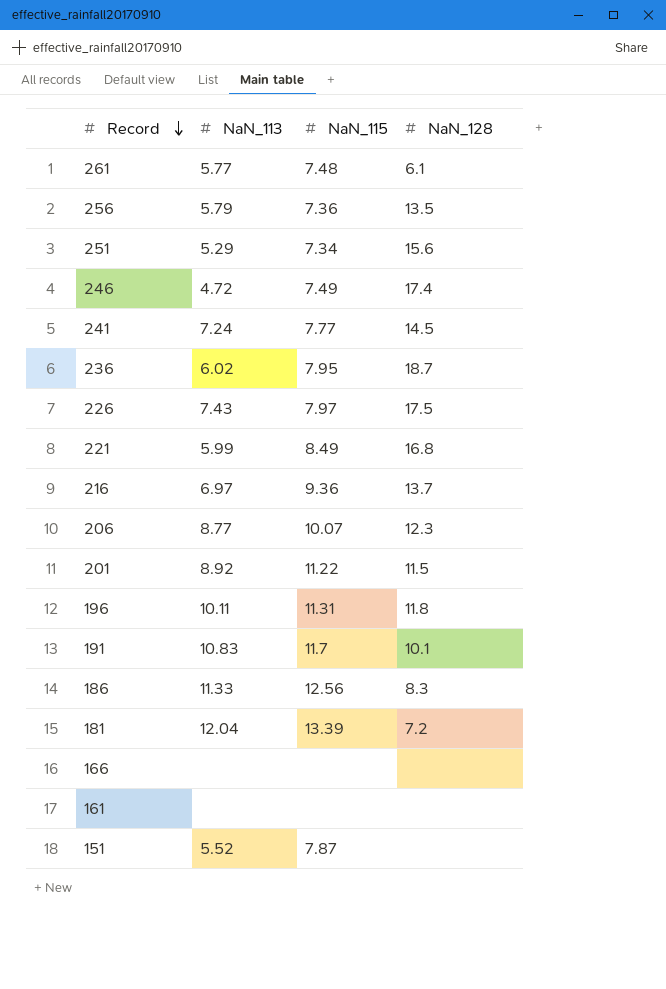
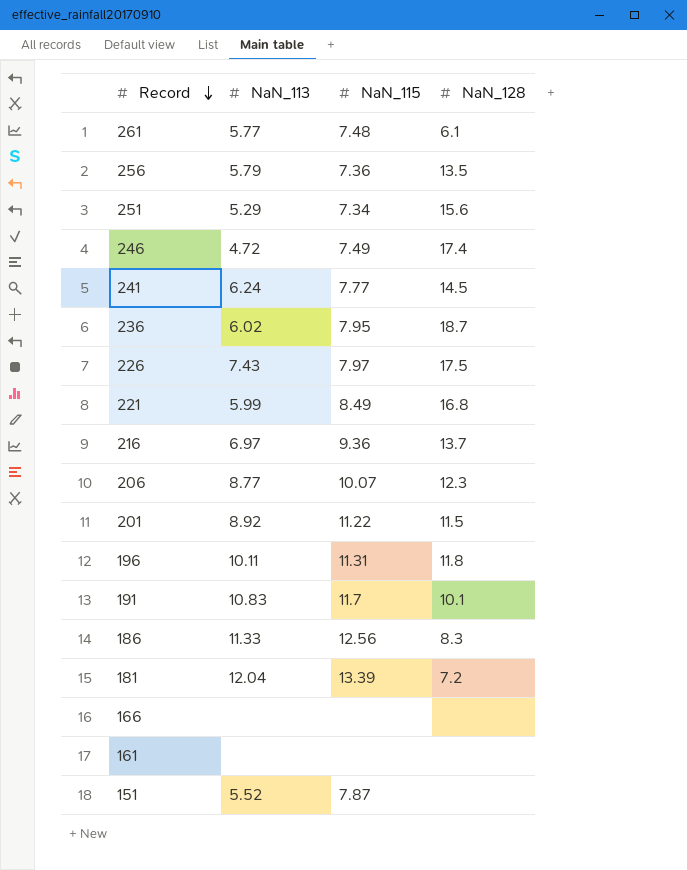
241 | NaN_113: 7.24 -> 6.24

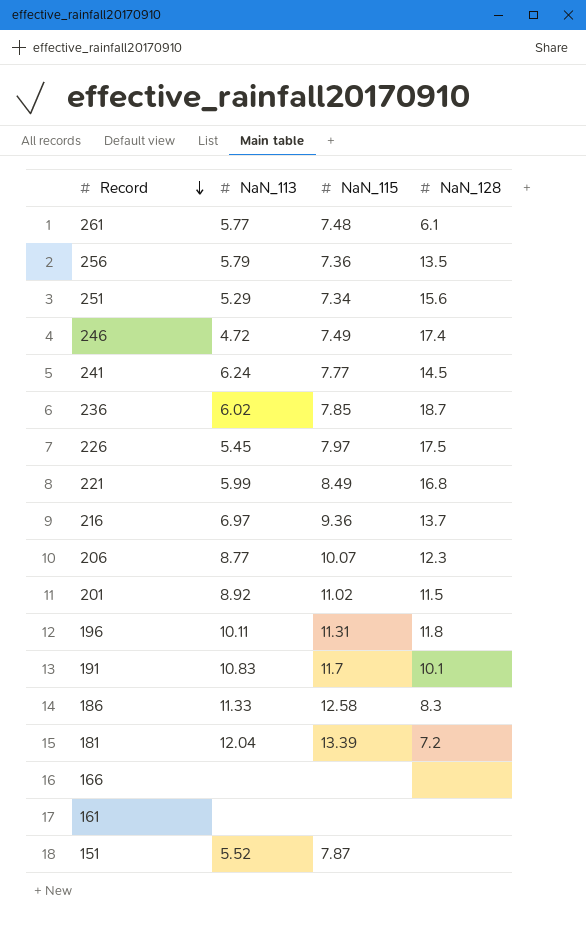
236 | NaN_115: 7.95 -> 7.85
226 | NaN_113: 7.43 -> 5.45
201 | NaN_115: 11.22 -> 11.02
186 | NaN_115: 12.56 -> 12.58

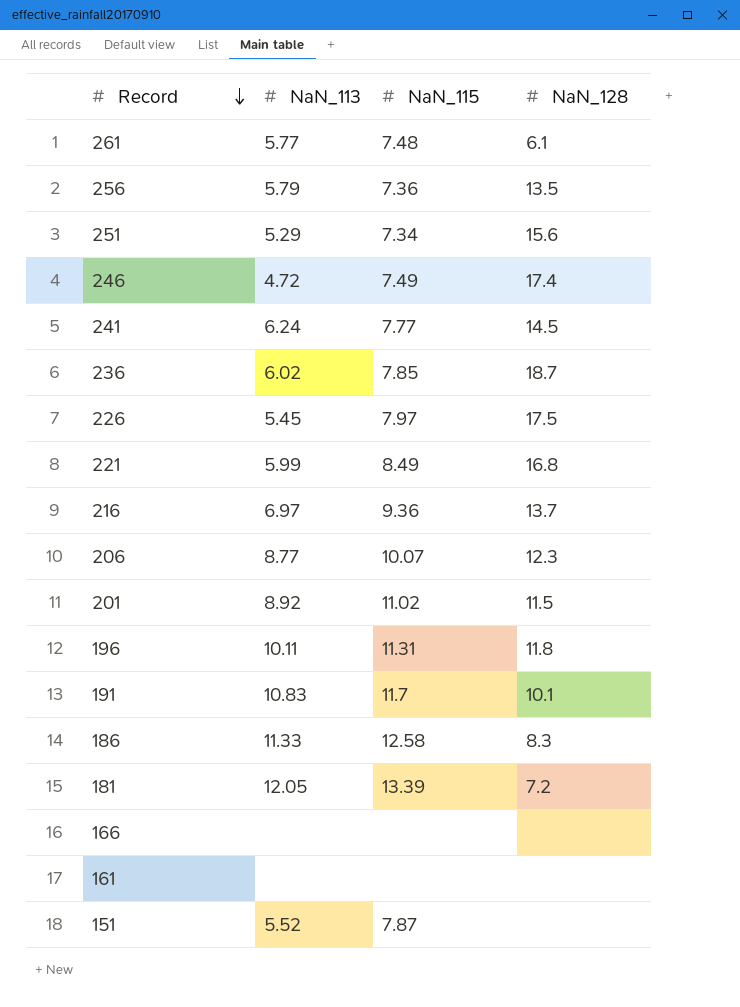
181 | NaN_113: 12.04 -> 12.05

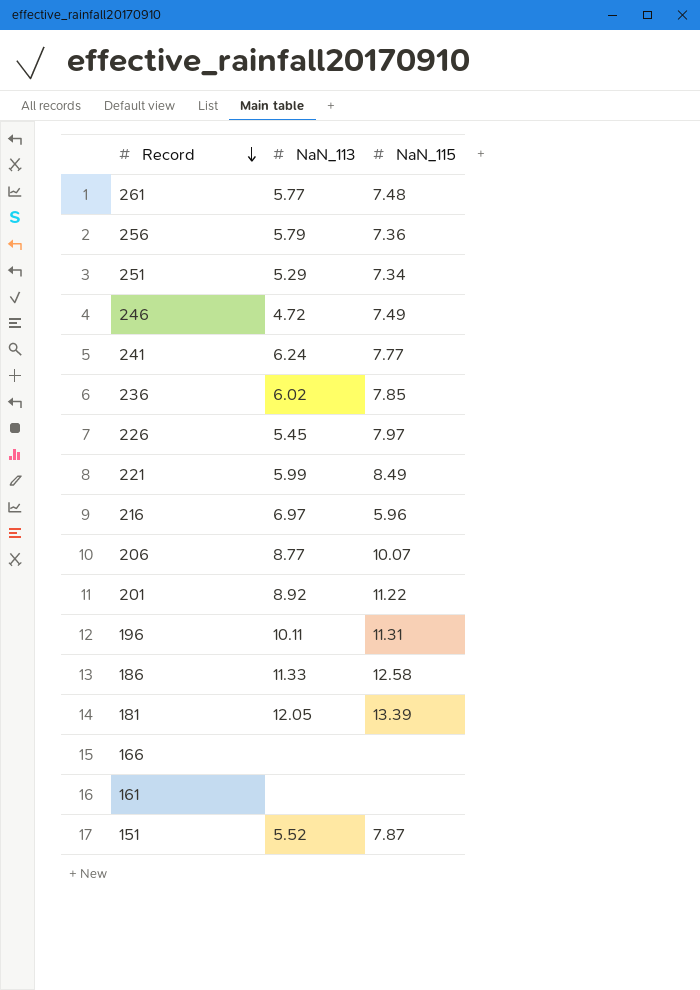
column NaN_128 | position: 4 -> none
row 191: 10.83 | 11.7 | 10.1 -> none
216 | NaN_115: 9.36 -> 5.96
201 | NaN_115: 11.02 -> 11.22

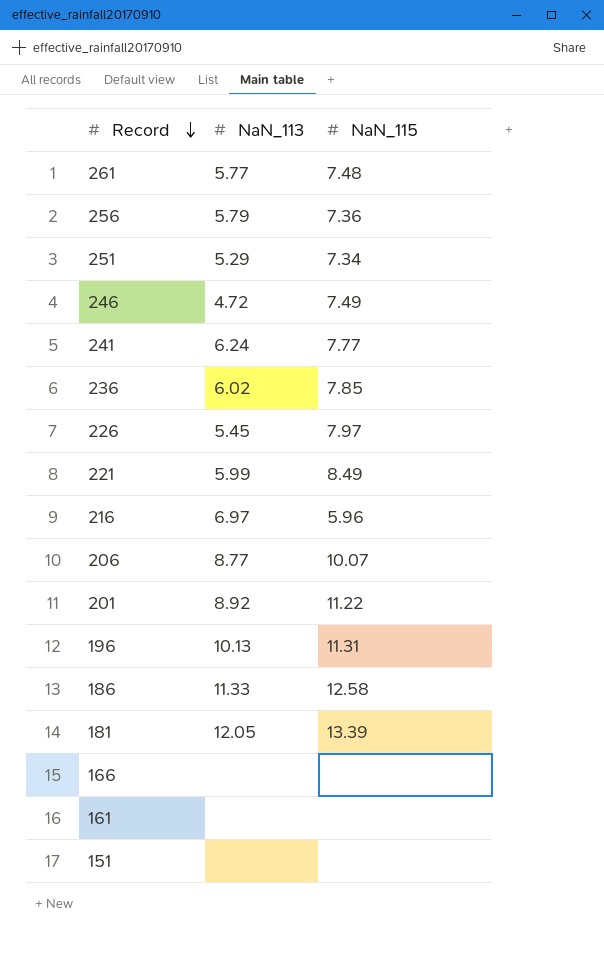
196 | NaN_113: 10.11 -> 10.13
151 | NaN_113: 5.52 -> none
151 | NaN_115: 7.87 -> none

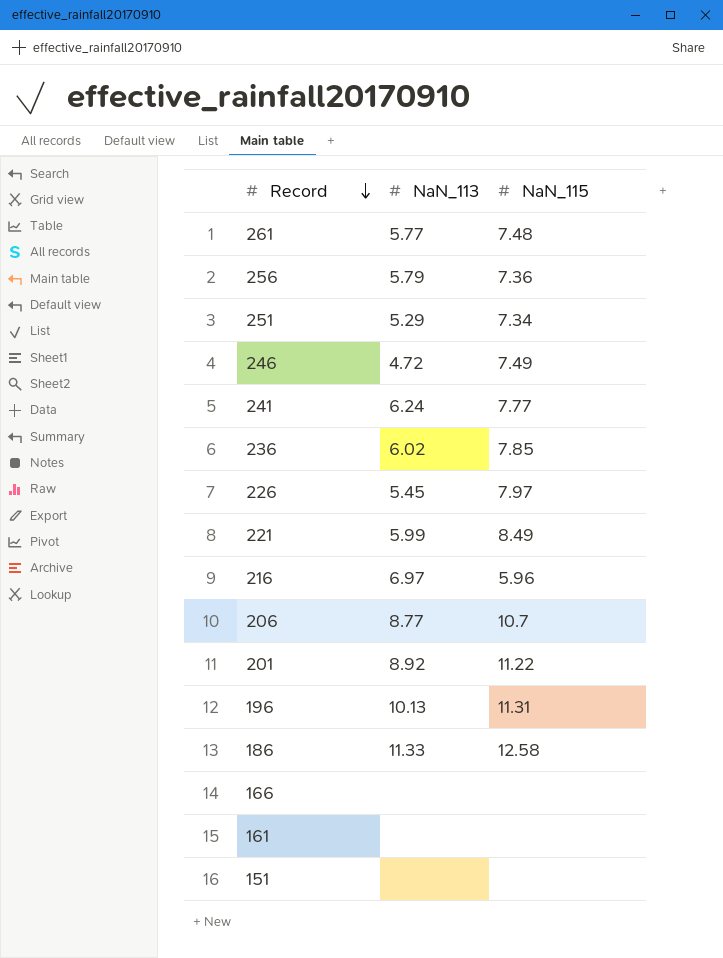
row 181: 12.05 | 13.39 -> none
206 | NaN_115: 10.07 -> 10.7

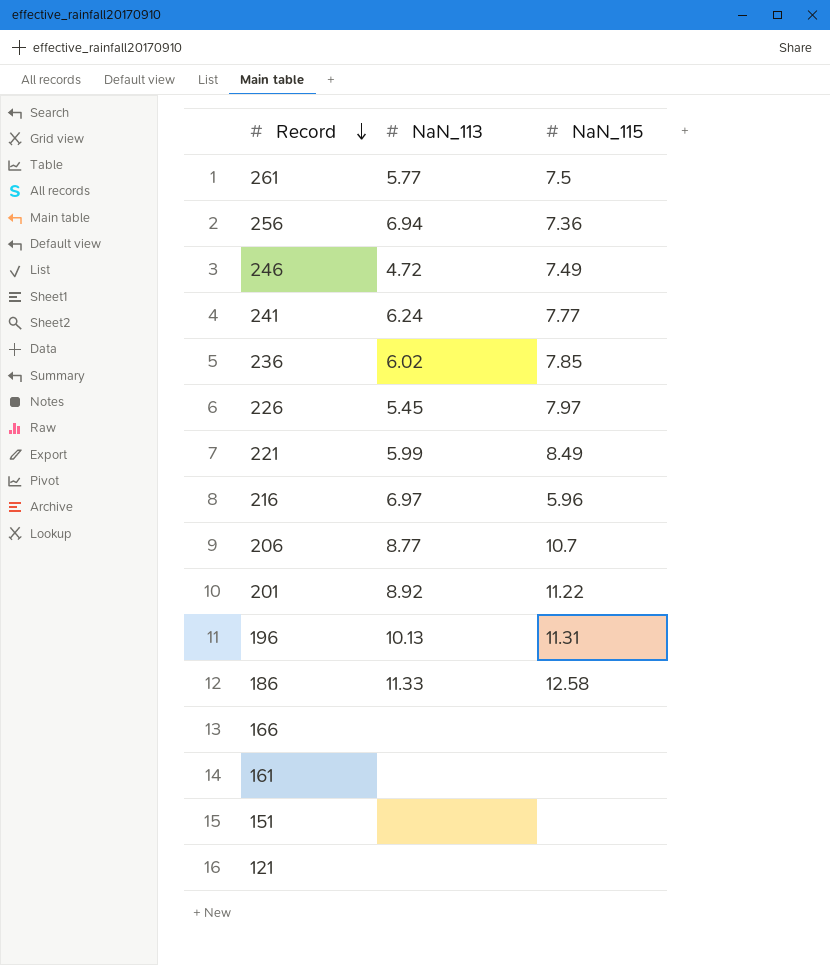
row 251: 5.29 | 7.34 -> none
261 | NaN_115: 7.48 -> 7.5
256 | NaN_113: 5.79 -> 6.94
row 121: none -> none | none

